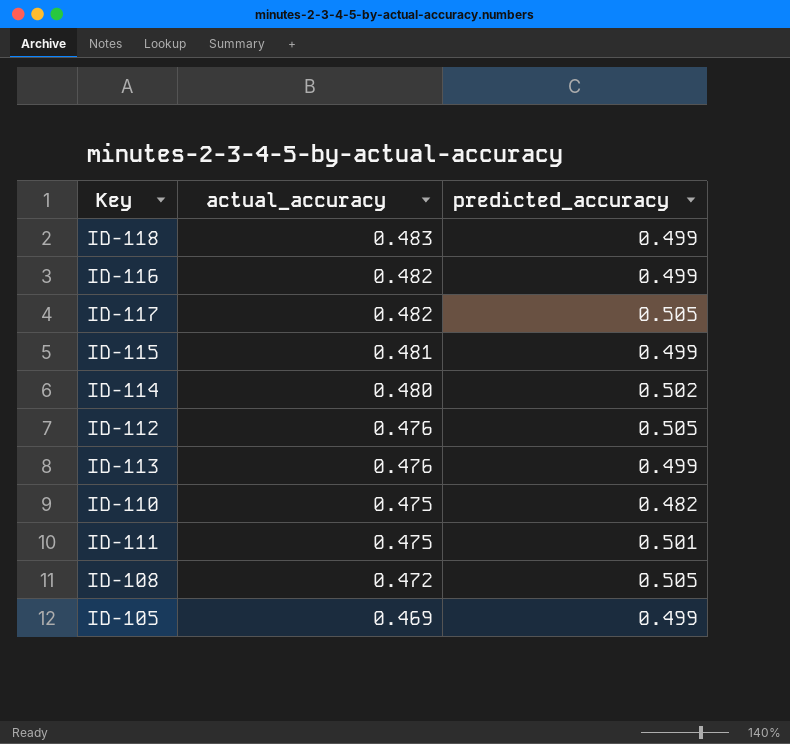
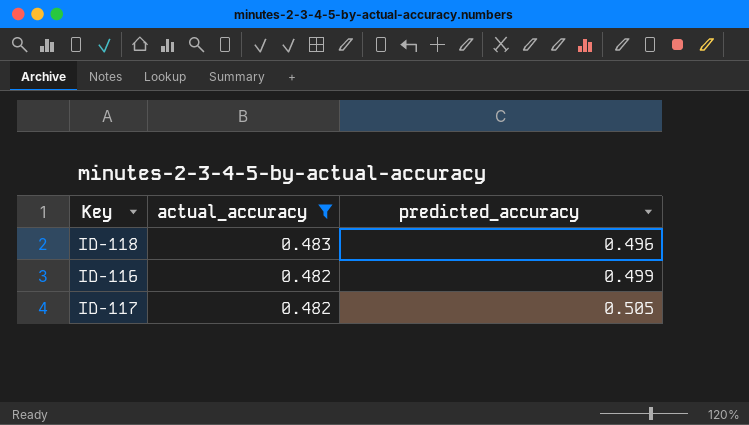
filter: none -> actual_accuracy >= 0.482
ID-118 | predicted_accuracy: 0.499 -> 0.496

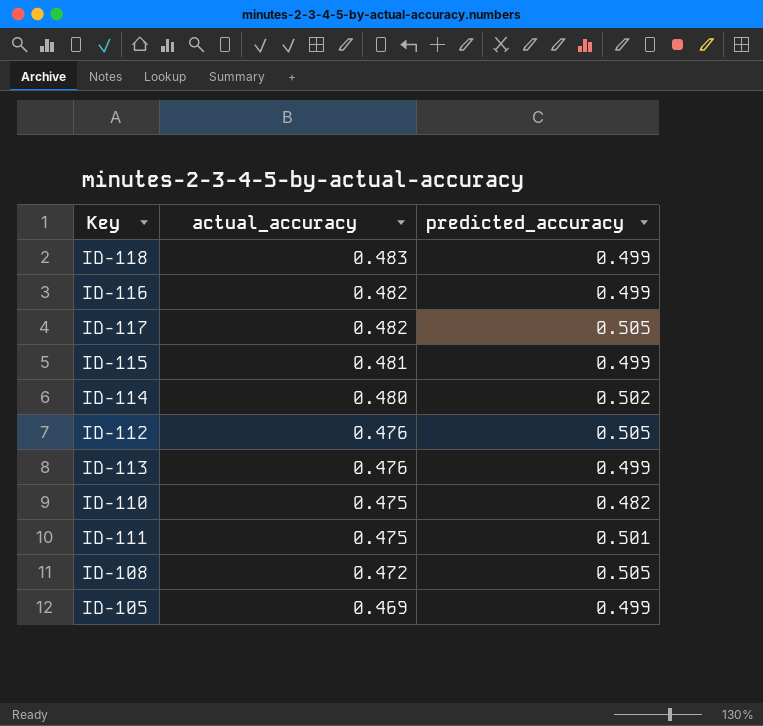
filter: actual_accuracy >= 0.482 -> none
ID-118 | predicted_accuracy: 0.496 -> 0.499

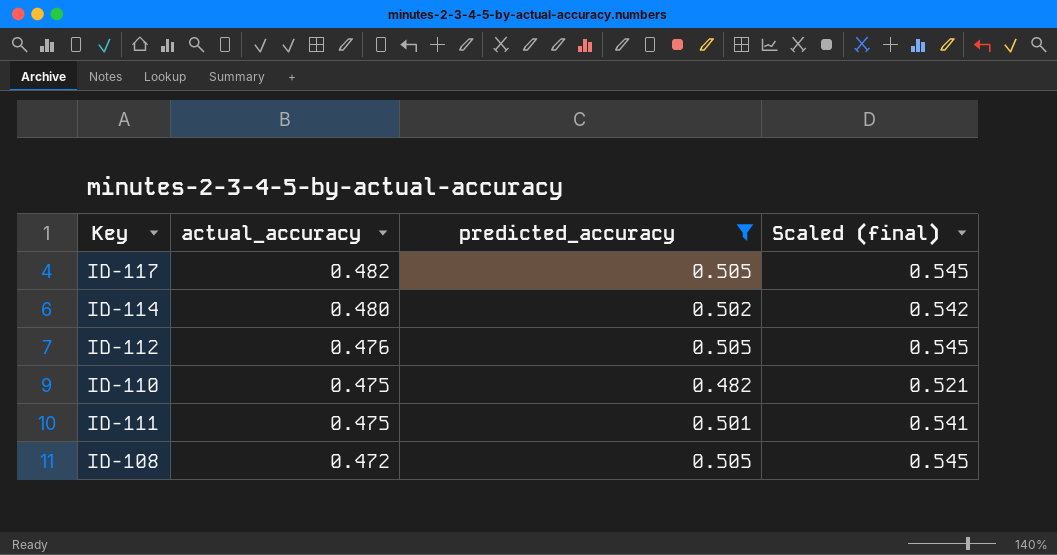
filter: none -> predicted_accuracy != 0.499
column Scaled (final) | formula: none -> [predicted_accuracy] * 1.08

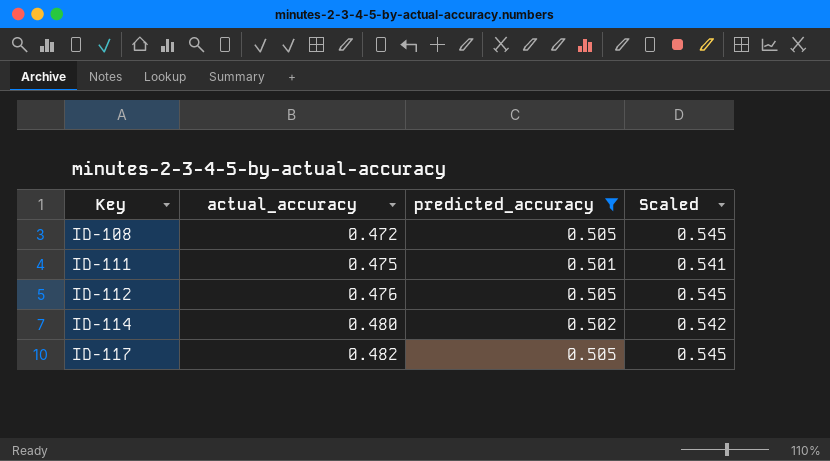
row order: actual_accuracy descending -> Key ascending
column name: Scaled (final) -> Scaled
row ID-110: 0.475 | 0.482 | 0.521 -> none

